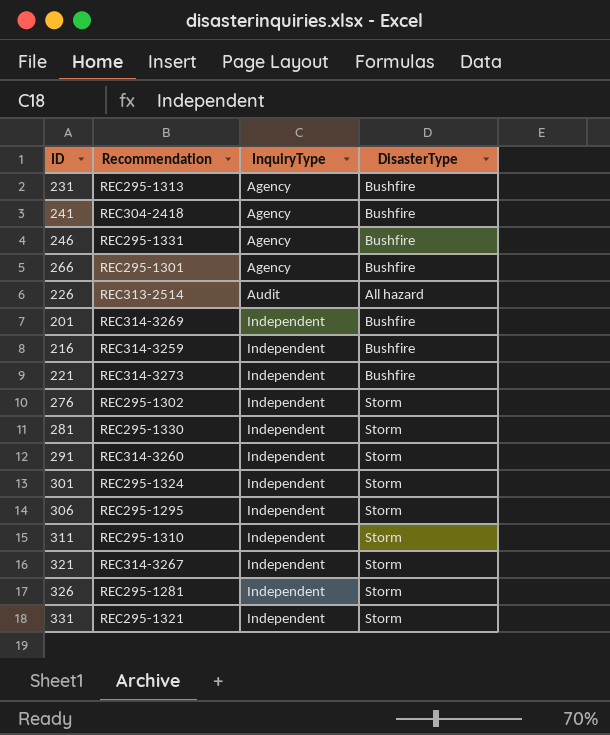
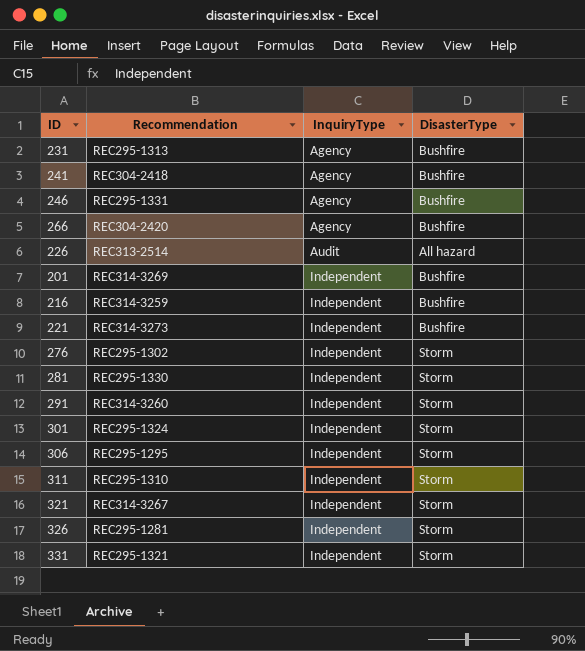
266 | Recommendation: REC295-1301 -> REC304-2420

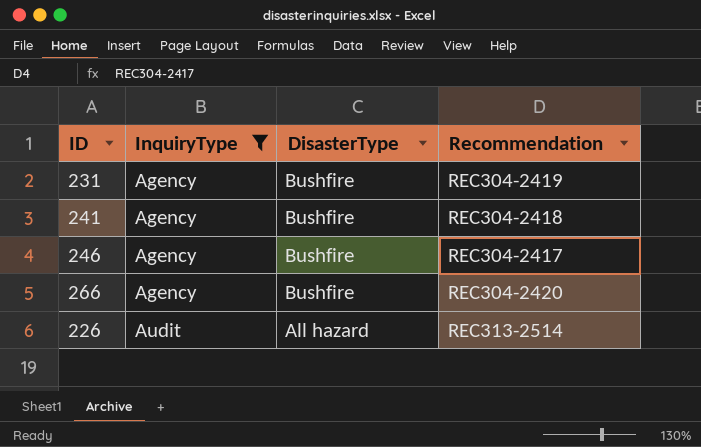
filter: none -> InquiryType != Independent
column Recommendation | position: 2 -> 4
231 | Recommendation: REC295-1313 -> REC304-2419
246 | Recommendation: REC295-1331 -> REC304-2417

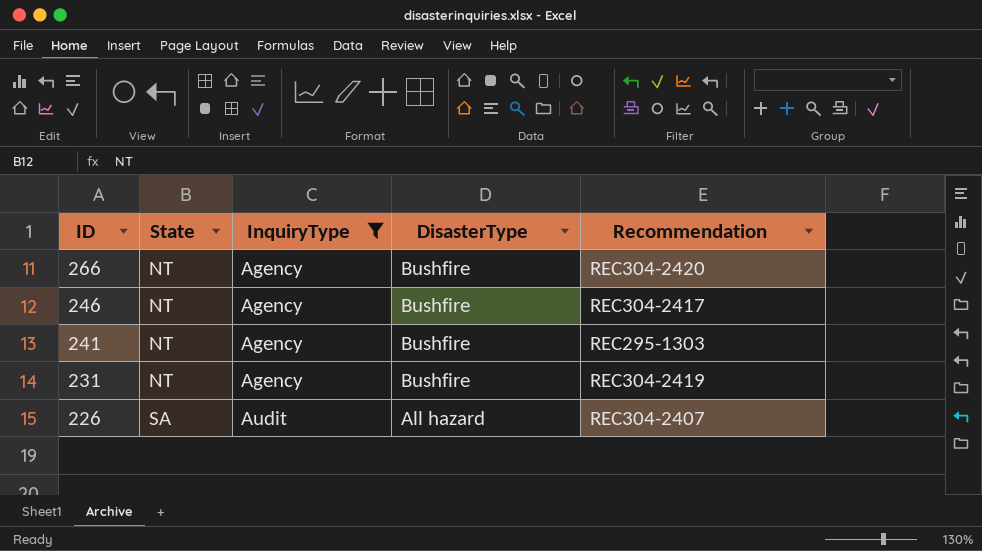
row order: InquiryType ascending -> ID descending
column State | position: none -> 2
241 | Recommendation: REC304-2418 -> REC295-1303
226 | Recommendation: REC313-2514 -> REC304-2407

